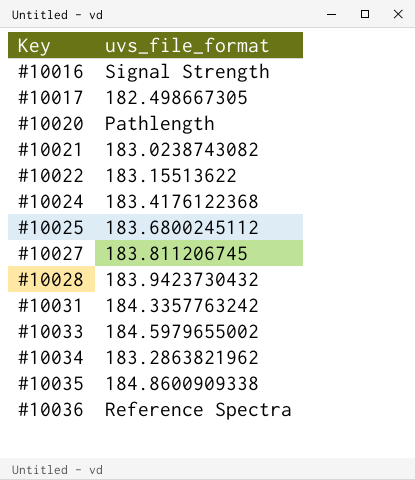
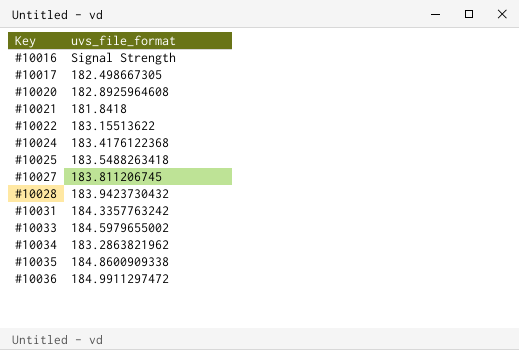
#10020 | uvs_file_format: Pathlength -> 182.8925964608
#10021 | uvs_file_format: 183.0238743082 -> 181.8418
#10025 | uvs_file_format: 183.6800245112 -> 183.5488263418
#10036 | uvs_file_format: Reference Spectra -> 184.9911297472

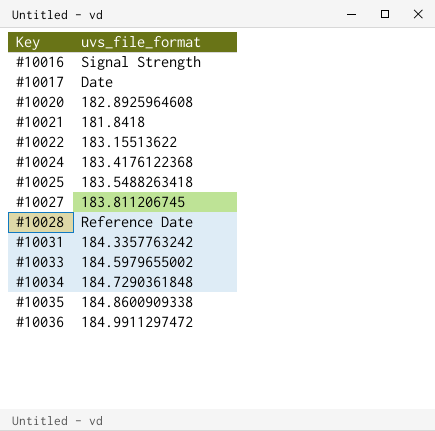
#10017 | uvs_file_format: 182.498667305 -> Date
#10028 | uvs_file_format: 183.9423730432 -> Reference Date
#10034 | uvs_file_format: 183.2863821962 -> 184.7290361848

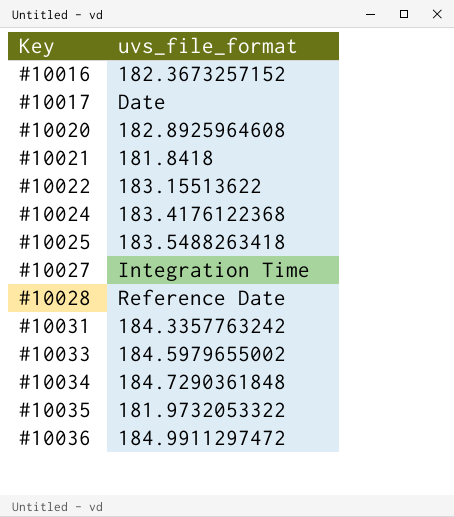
#10016 | uvs_file_format: Signal Strength -> 182.3673257152
#10027 | uvs_file_format: 183.811206745 -> Integration Time
#10035 | uvs_file_format: 184.8600909338 -> 181.9732053322

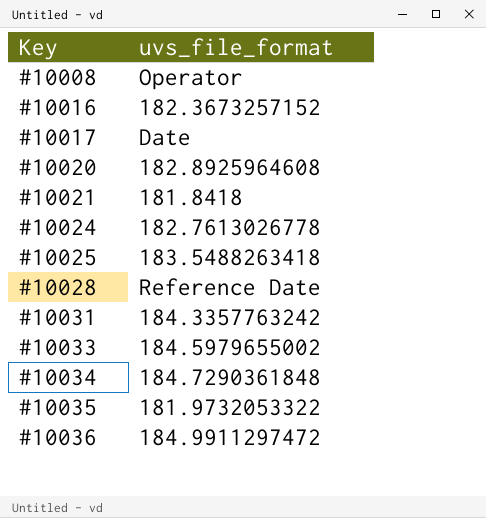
row #10022: 183.15513622 -> none
row #10027: Integration Time -> none
row #10008: none -> Operator
#10024 | uvs_file_format: 183.4176122368 -> 182.7613026778

